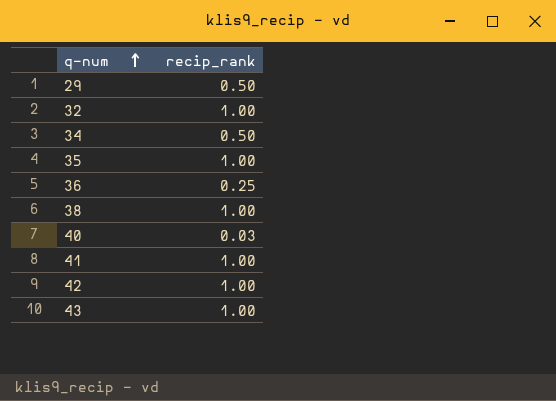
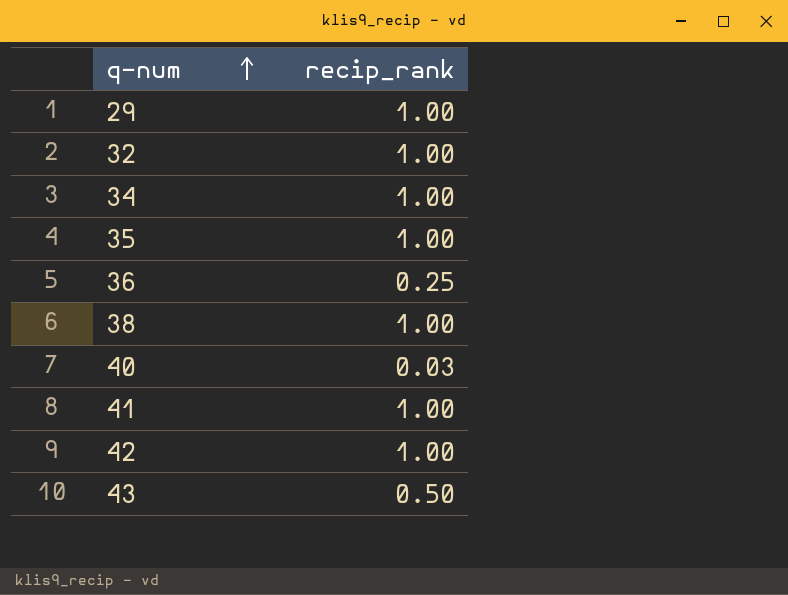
29 | recip_rank: 0.50 -> 1.00
34 | recip_rank: 0.50 -> 1.00
43 | recip_rank: 1.00 -> 0.50

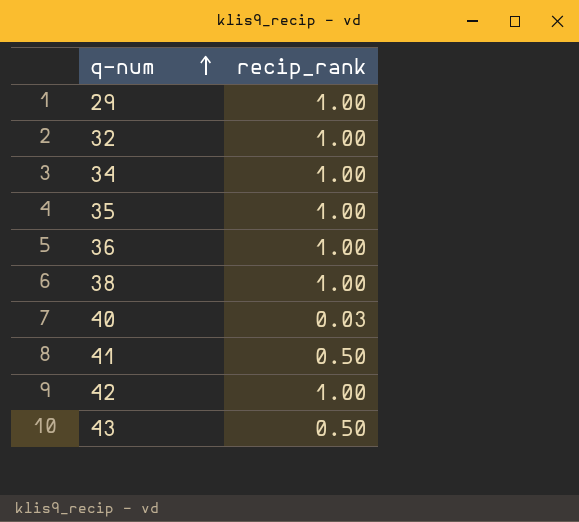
36 | recip_rank: 0.25 -> 1.00
41 | recip_rank: 1.00 -> 0.50

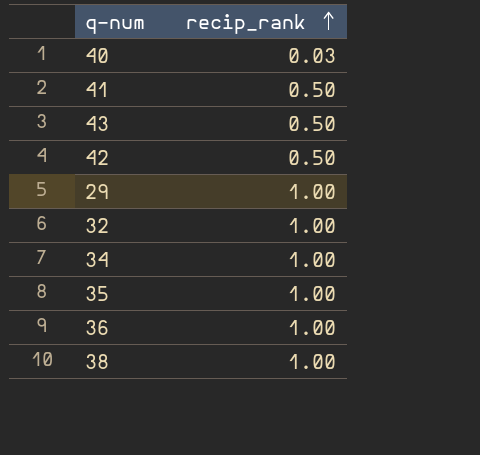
row order: q-num ascending -> recip_rank ascending
42 | recip_rank: 1.00 -> 0.50

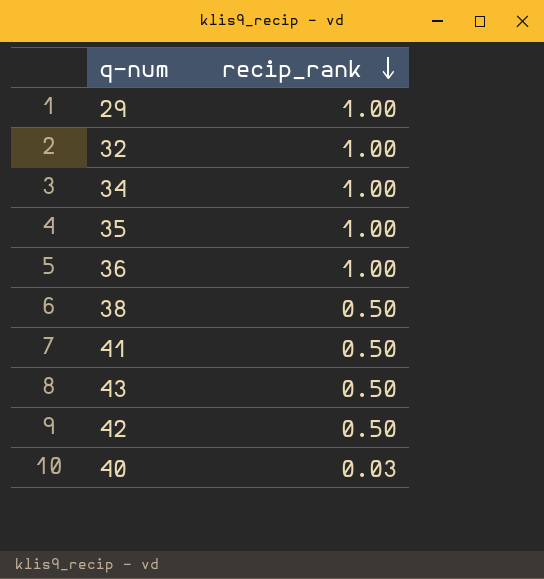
row order: recip_rank ascending -> recip_rank descending
38 | recip_rank: 1.00 -> 0.50

